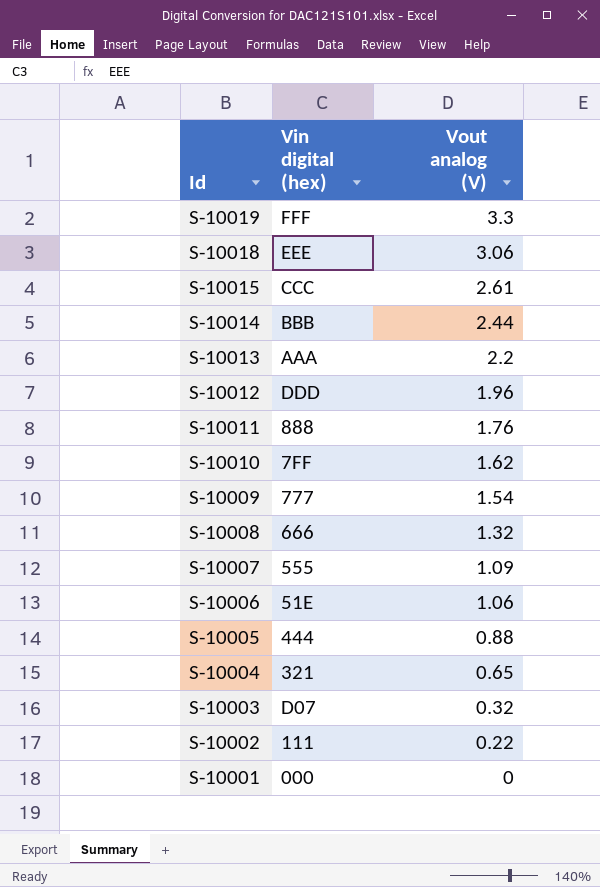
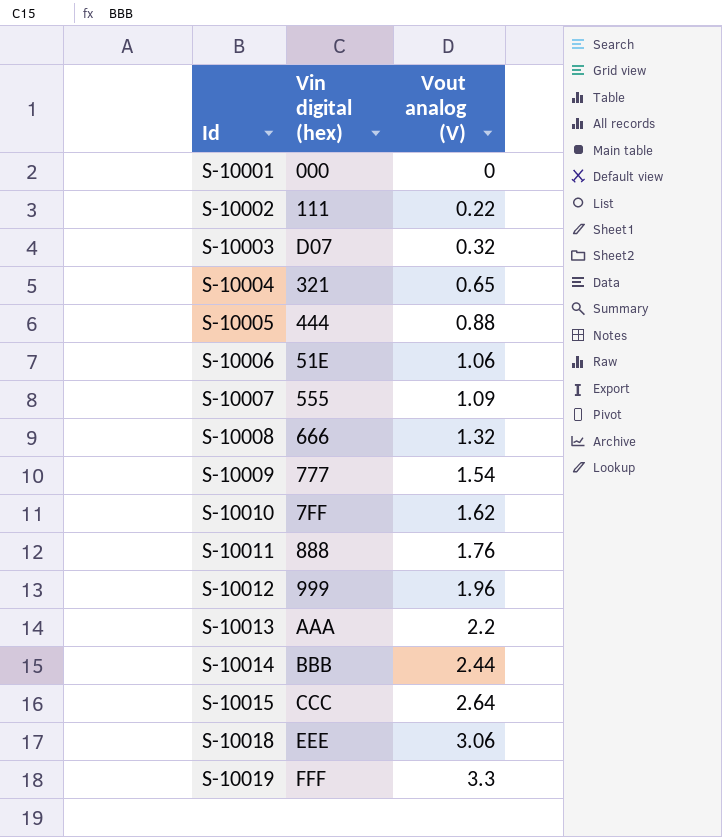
row order: Id descending -> Id ascending
S-10012 | Vin digital (hex): DDD -> 999
S-10015 | Vout analog (V): 2.61 -> 2.64

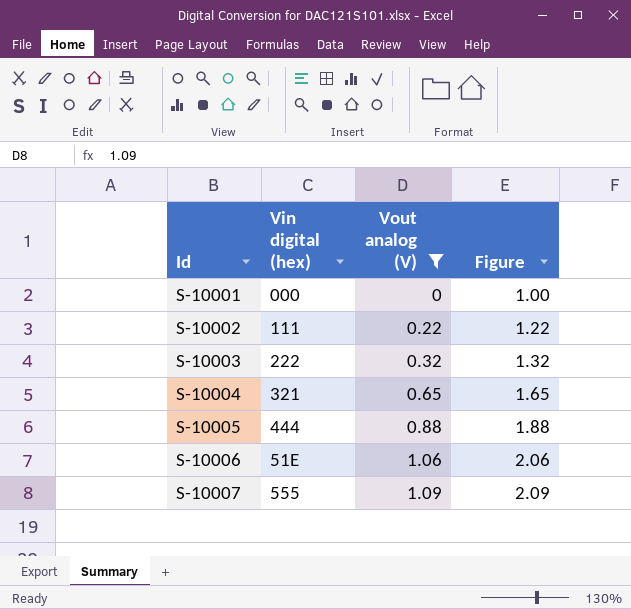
filter: none -> Vout analog (V) <= 1.09
column Figure | formula: none -> [Vout analog (V)] + 1
S-10003 | Vin digital (hex): D07 -> 222

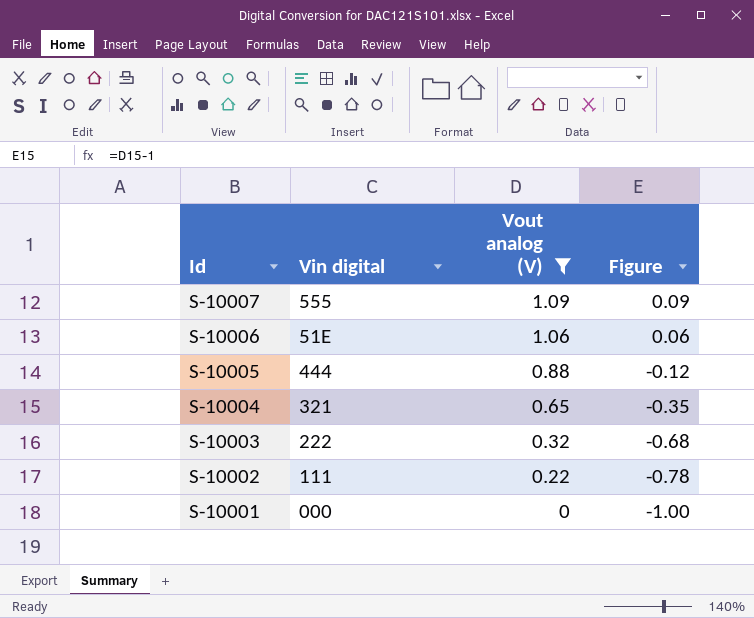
row order: Id ascending -> Id descending
column name: Vin digital (hex) -> Vin digital
column Figure | formula: [Vout analog (V)] + 1 -> [Vout analog (V)] - 1

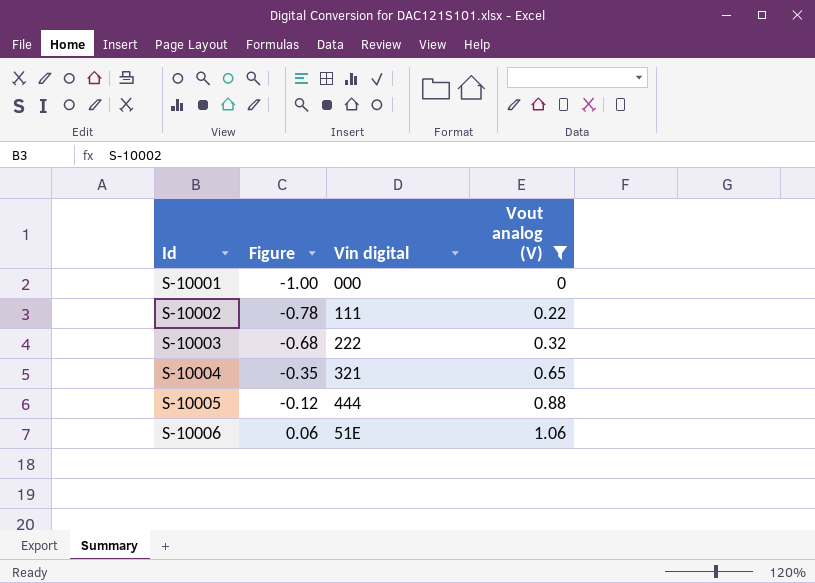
row order: Id descending -> Id ascending
column Figure | position: 4 -> 2
row S-10007: 555 | 1.09 | 0.09 -> none

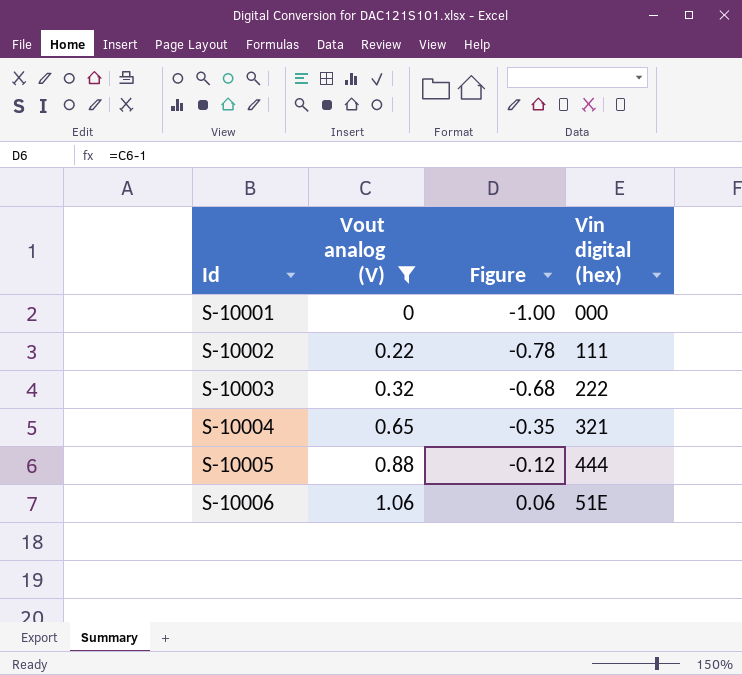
column Vout analog (V) | position: 4 -> 2
column name: Vin digital -> Vin digital (hex)

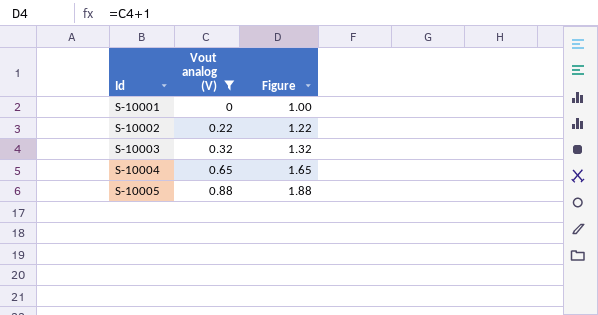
column Vin digital (hex) | position: 4 -> none
column Figure | formula: [Vout analog (V)] - 1 -> [Vout analog (V)] + 1
row S-10006: 1.06 | 0.06 | 51E -> none

